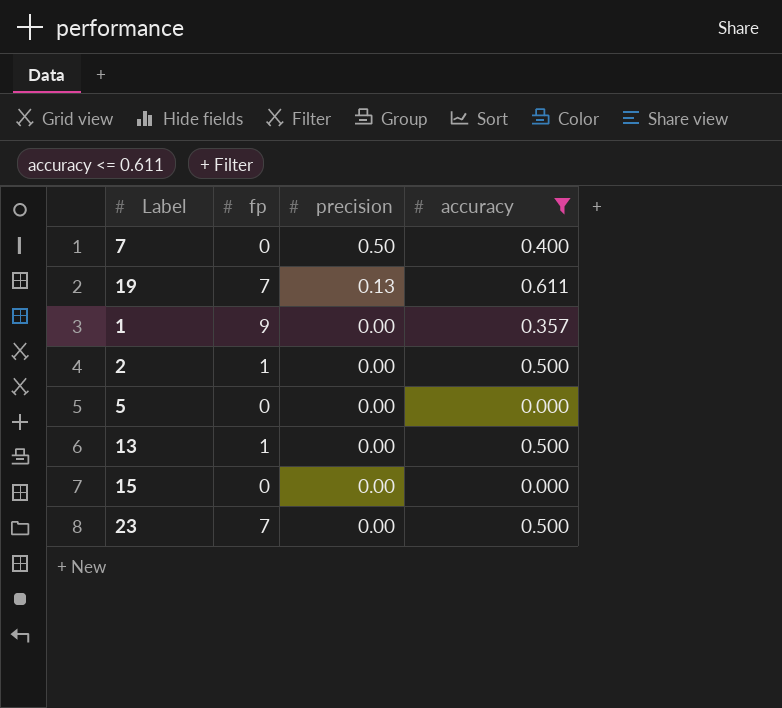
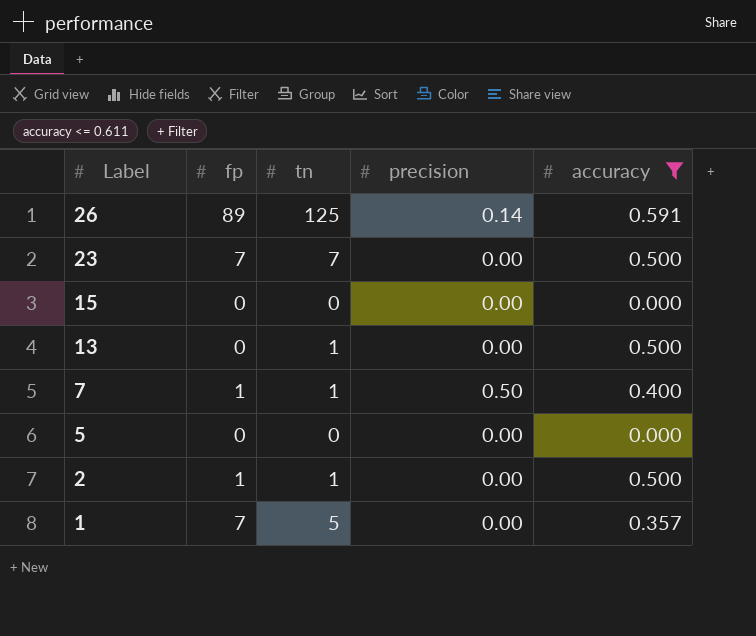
row order: precision descending -> Label descending
column tn | position: none -> 3
row 19: 7 | 0.13 | 0.611 -> none
row 26: none -> 89 | 125 | 0.14 | 0.591
13 | fp: 1 -> 0
7 | fp: 0 -> 1
1 | fp: 9 -> 7

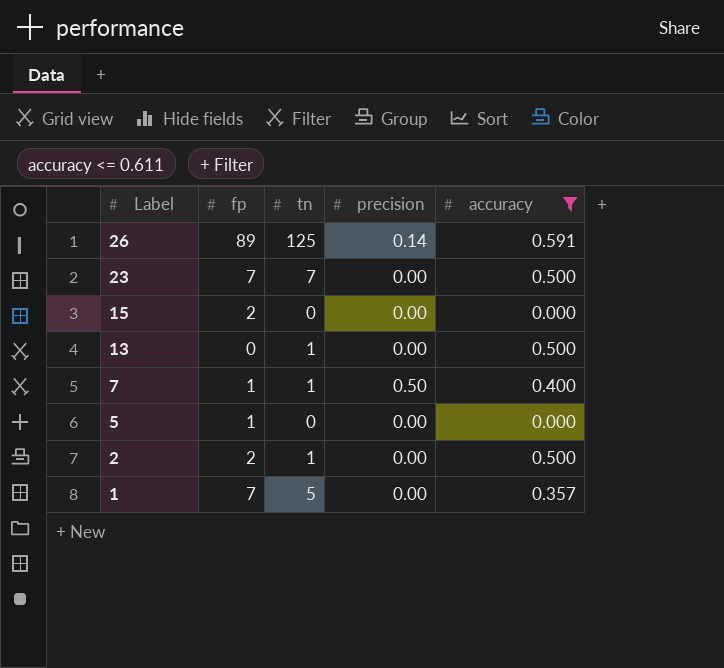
15 | fp: 0 -> 2
5 | fp: 0 -> 1
2 | fp: 1 -> 2

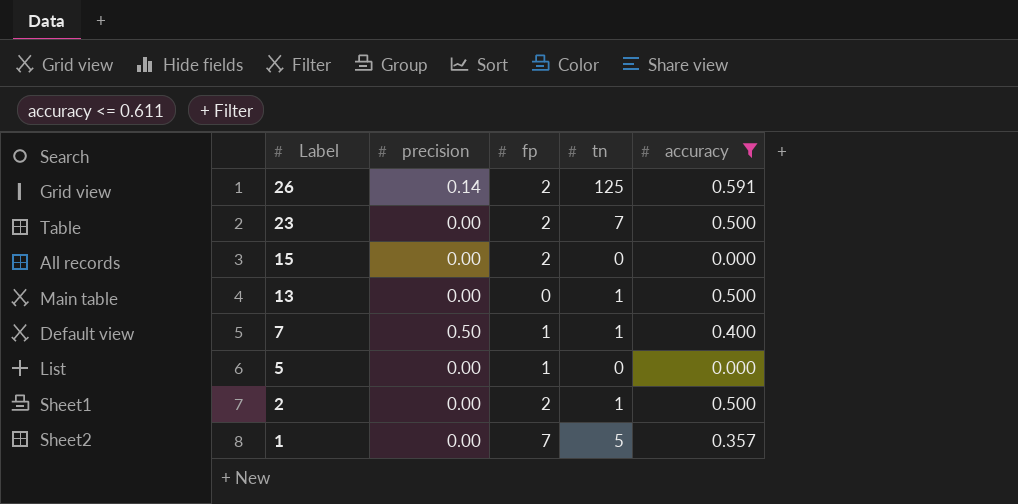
column precision | position: 4 -> 2
26 | fp: 89 -> 2
23 | fp: 7 -> 2

